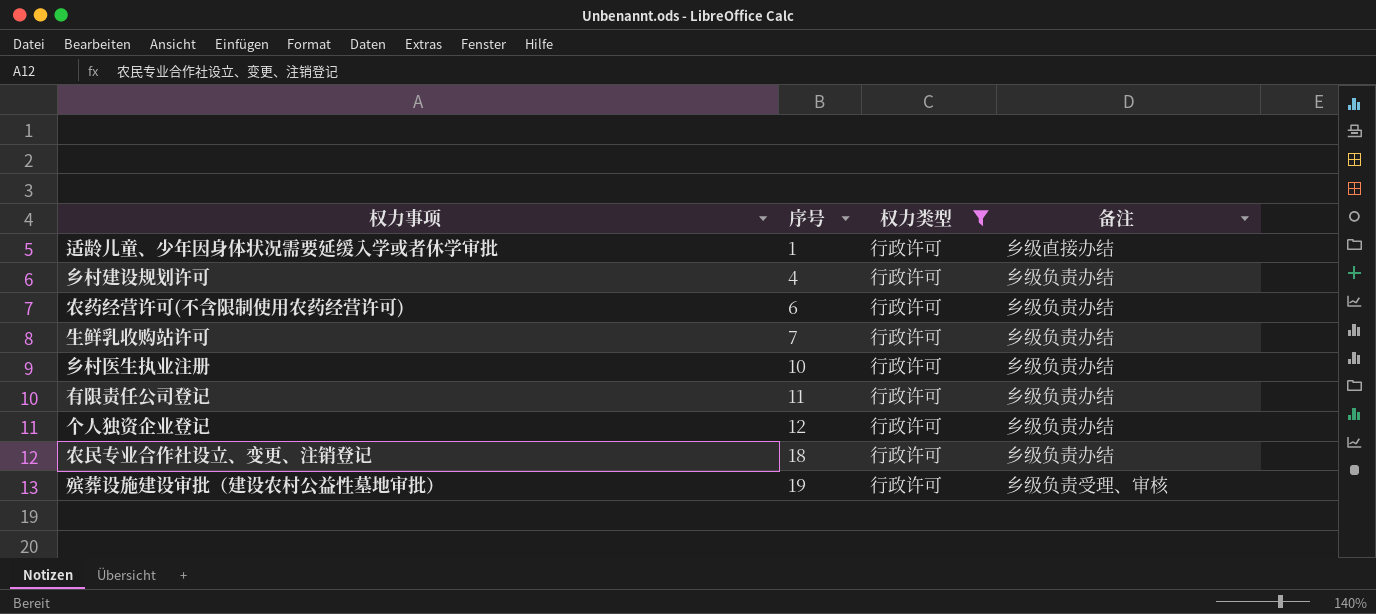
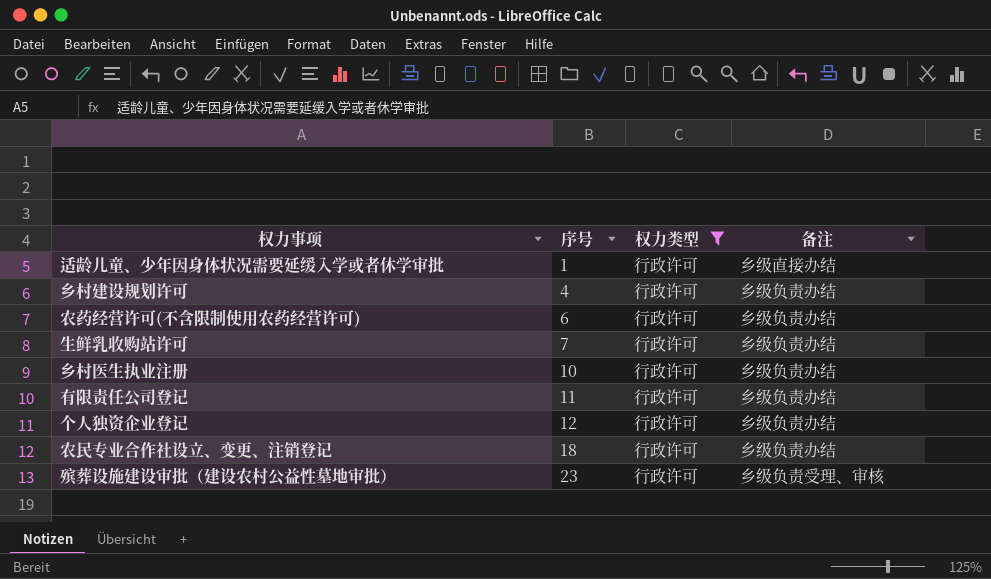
殡葬设施建设审批（建设农村公益性墓地审批） | 序号: 19 -> 23

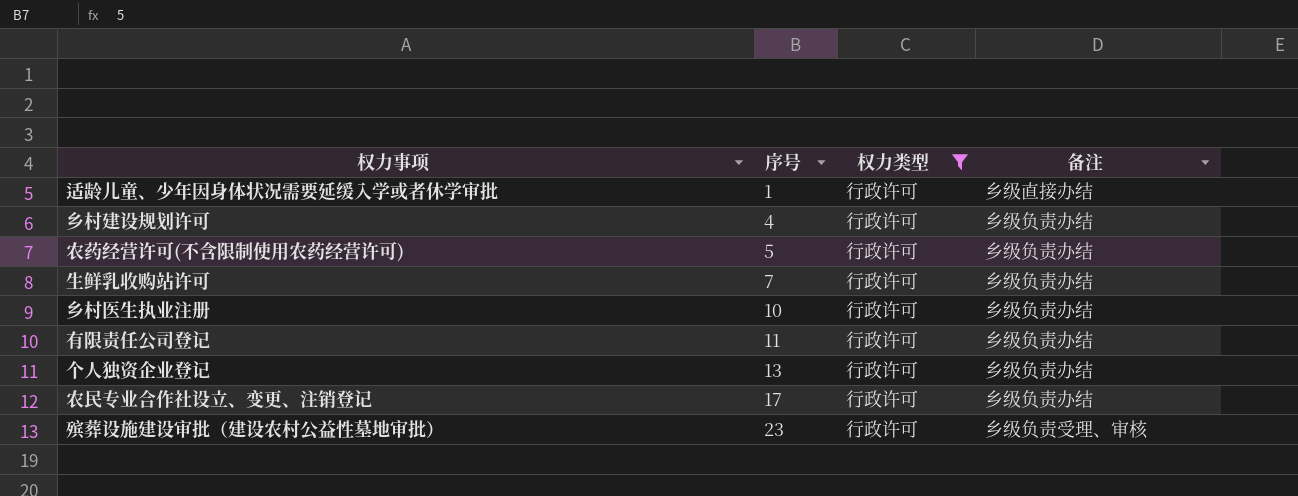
农药经营许可(不含限制使用农药经营许可) | 序号: 6 -> 5
个人独资企业登记 | 序号: 12 -> 13
农民专业合作社设立、变更、注销登记 | 序号: 18 -> 17

